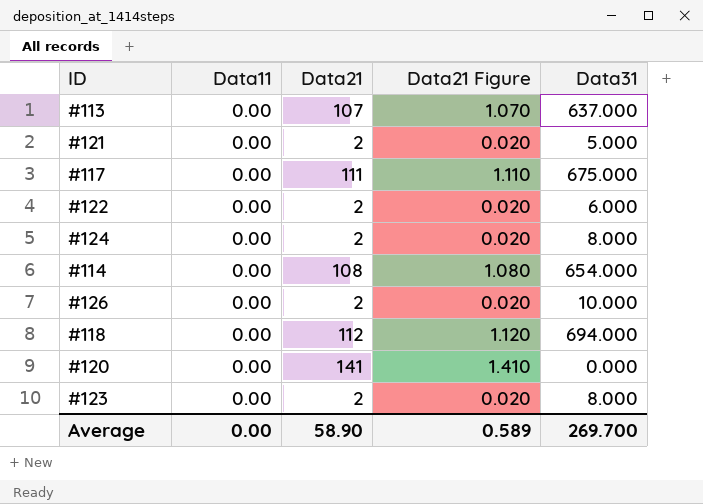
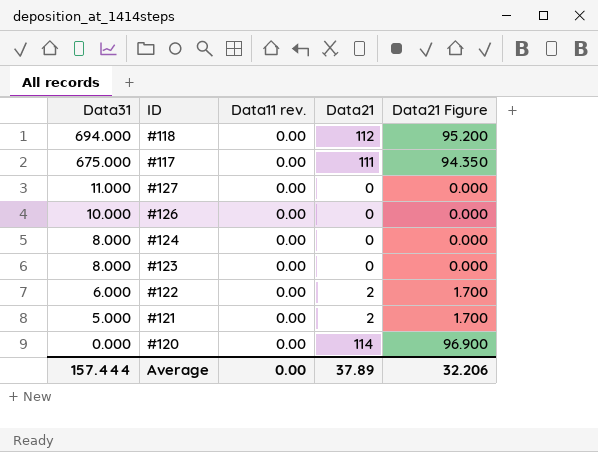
row order: none -> Data31 descending
column Data31 | position: 5 -> 1
column name: Data11 -> Data11 rev.
column Data21 Figure | formula: [Data21] * 0.01 -> [Data21] * 0.85
row #113: 0.00 | 107 | 1.070 | 637.000 -> none
row #114: 0.00 | 108 | 1.080 | 654.000 -> none
row #127: none -> 11.000 | 0.00 | 0 | 0.000
#126 | Data21: 2 -> 0
#124 | Data21: 2 -> 0
#123 | Data21: 2 -> 0
#120 | Data21: 141 -> 114
Average | Data31: 269.700 -> 157.444
Average | Data21: 58.90 -> 37.89
Average | Data21 Figure: 0.589 -> 32.206

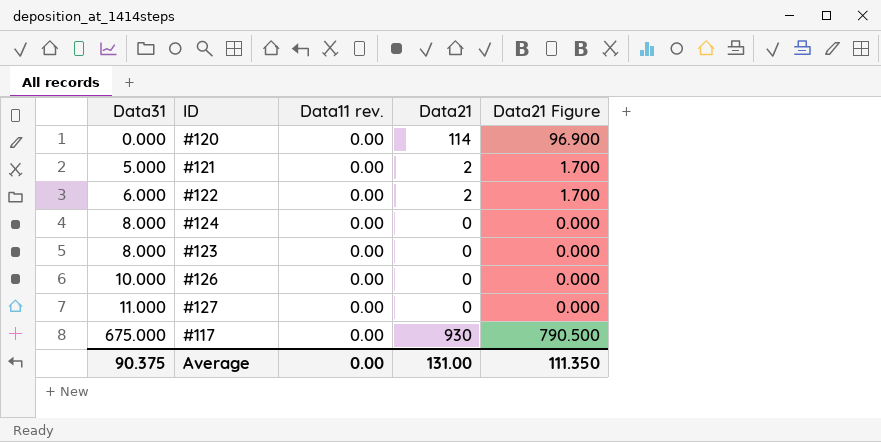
row order: Data31 descending -> Data31 ascending
row #118: 694.000 | 0.00 | 112 | 95.200 -> none
#117 | Data21: 111 -> 930
#117 | Data21 Figure: 94.350 -> 790.500
Average | Data31: 157.444 -> 90.375
Average | Data21: 37.89 -> 131.00
Average | Data21 Figure: 32.206 -> 111.350

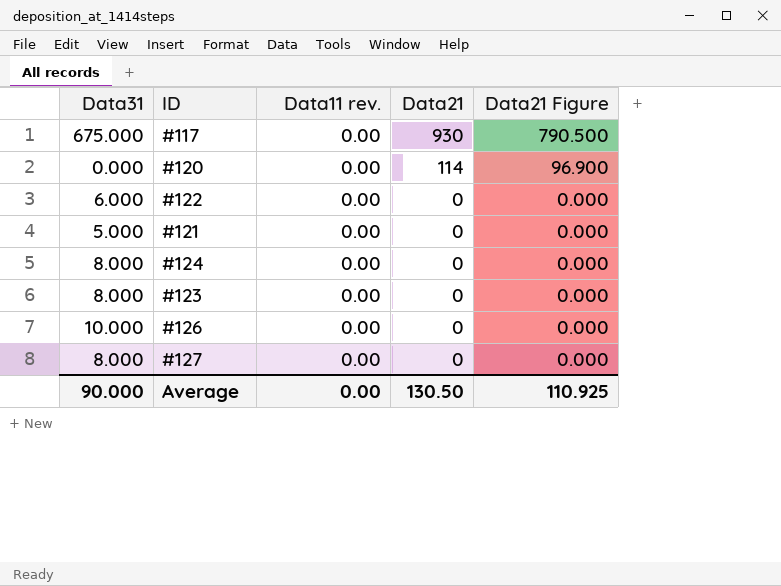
row order: Data31 ascending -> Data21 descending
#122 | Data21: 2 -> 0
#122 | Data21 Figure: 1.700 -> 0.000
#121 | Data21: 2 -> 0
#121 | Data21 Figure: 1.700 -> 0.000
#127 | Data31: 11.000 -> 8.000
Average | Data31: 90.375 -> 90.000
Average | Data21: 131.00 -> 130.50
Average | Data21 Figure: 111.350 -> 110.925

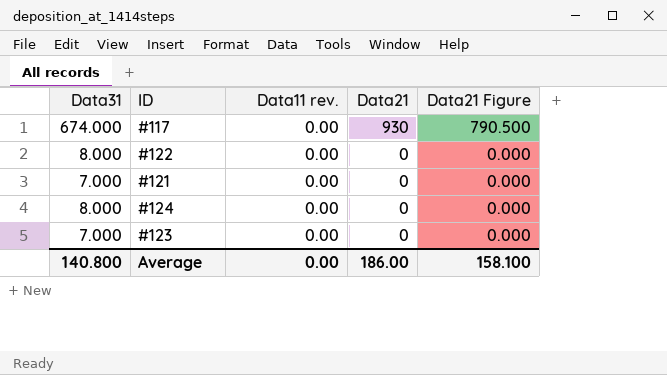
row #120: 0.000 | 0.00 | 114 | 96.900 -> none
row #126: 10.000 | 0.00 | 0 | 0.000 -> none
row #127: 8.000 | 0.00 | 0 | 0.000 -> none
#117 | Data31: 675.000 -> 674.000
#122 | Data31: 6.000 -> 8.000
#121 | Data31: 5.000 -> 7.000
#123 | Data31: 8.000 -> 7.000
Average | Data31: 90.000 -> 140.800
Average | Data21: 130.50 -> 186.00
Average | Data21 Figure: 110.925 -> 158.100

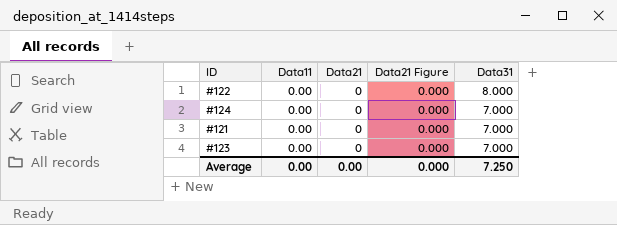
row order: Data21 descending -> Data31 descending
column name: Data11 rev. -> Data11
column Data31 | position: 1 -> 5
row #117: 674.000 | 0.00 | 930 | 790.500 -> none
#124 | Data31: 8.000 -> 7.000
Average | Data21: 186.00 -> 0.00
Average | Data21 Figure: 158.100 -> 0.000
Average | Data31: 140.800 -> 7.250

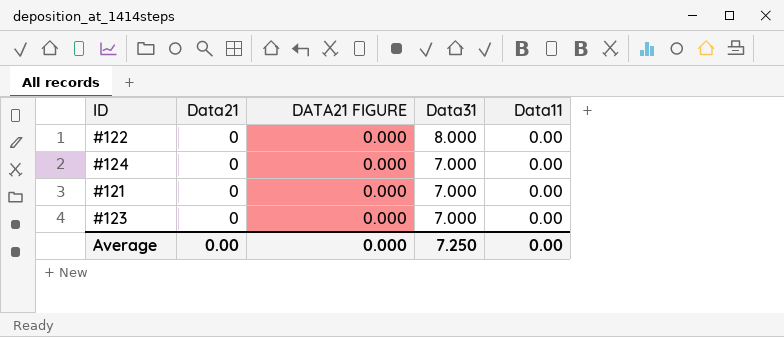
column name: Data21 Figure -> DATA21 FIGURE
column Data11 | position: 2 -> 5

